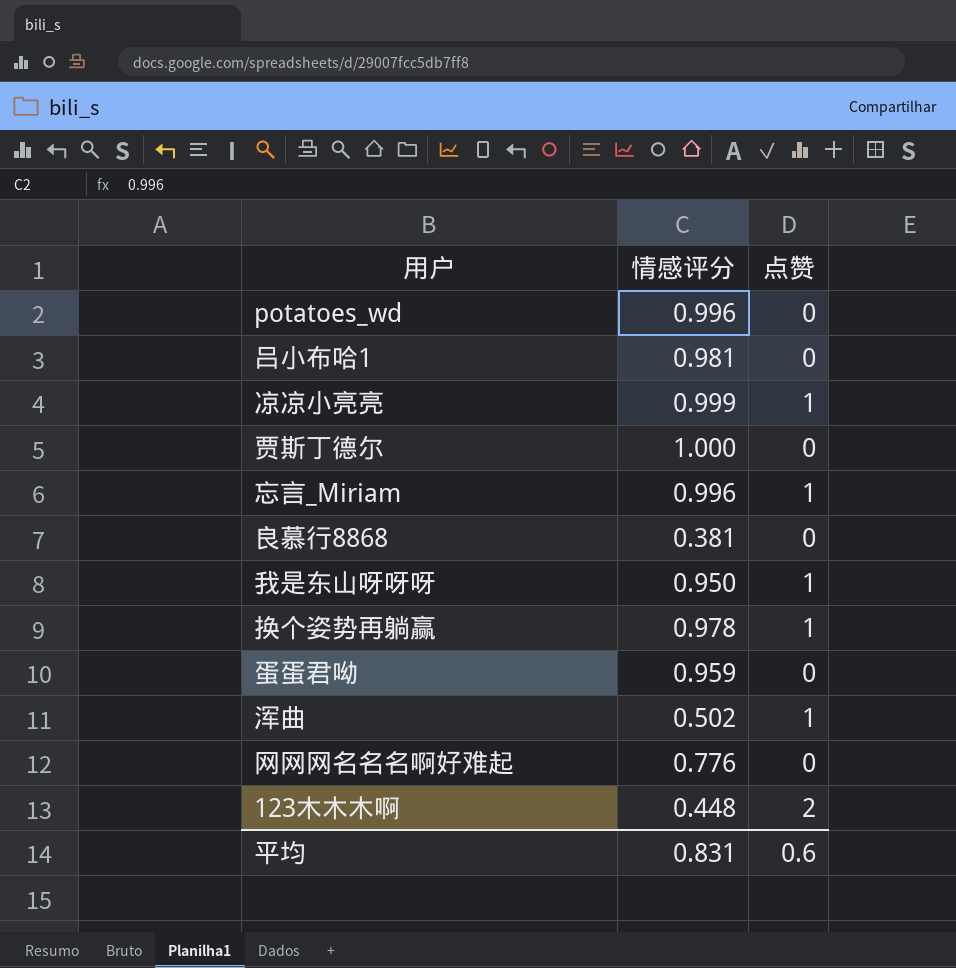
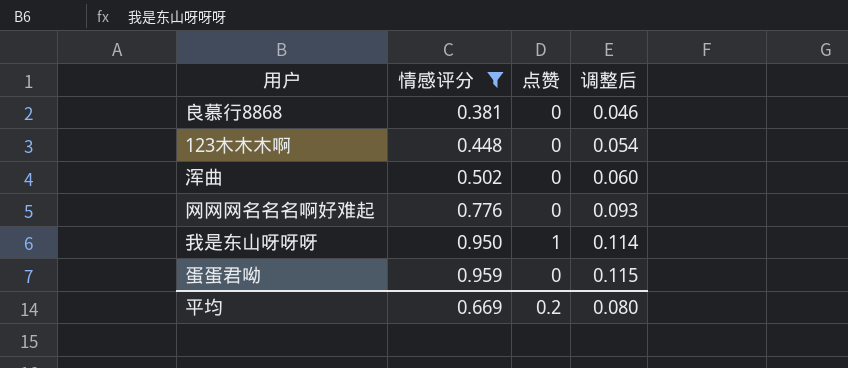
filter: none -> 情感评分 <= 0.959
row order: none -> 情感评分 ascending
column 调整后 | formula: none -> [情感评分] * 0.12
123木木木啊 | 点赞: 2 -> 0
浑曲 | 点赞: 1 -> 0
平均 | 情感评分: 0.831 -> 0.669
平均 | 点赞: 0.6 -> 0.2

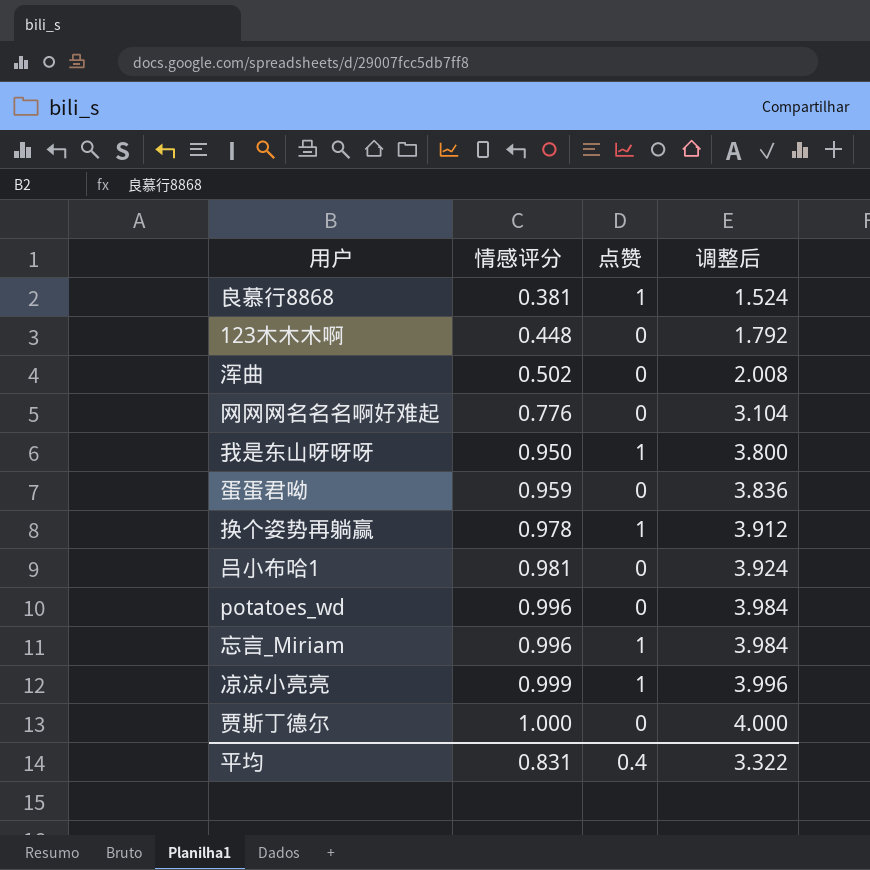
filter: 情感评分 <= 0.959 -> none
column 调整后 | formula: [情感评分] * 0.12 -> [情感评分] * 4
良慕行8868 | 点赞: 0 -> 1
平均 | 情感评分: 0.669 -> 0.831
平均 | 点赞: 0.2 -> 0.4
平均 | 调整后: 0.080 -> 3.322

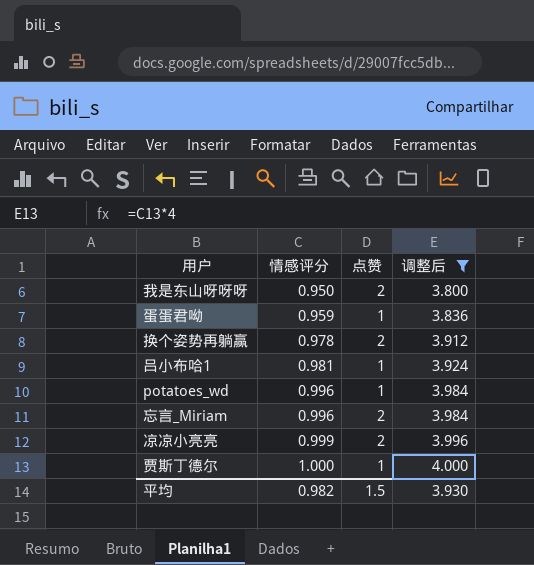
filter: none -> 调整后 >= 3.800
我是东山呀呀呀 | 点赞: 1 -> 2
蛋蛋君呦 | 点赞: 0 -> 1
换个姿势再躺赢 | 点赞: 1 -> 2
吕小布哈1 | 点赞: 0 -> 1
potatoes_wd | 点赞: 0 -> 1
忘言_Miriam | 点赞: 1 -> 2
凉凉小亮亮 | 点赞: 1 -> 2
贾斯丁德尔 | 点赞: 0 -> 1
平均 | 情感评分: 0.831 -> 0.982
平均 | 点赞: 0.4 -> 1.5
平均 | 调整后: 3.322 -> 3.930

